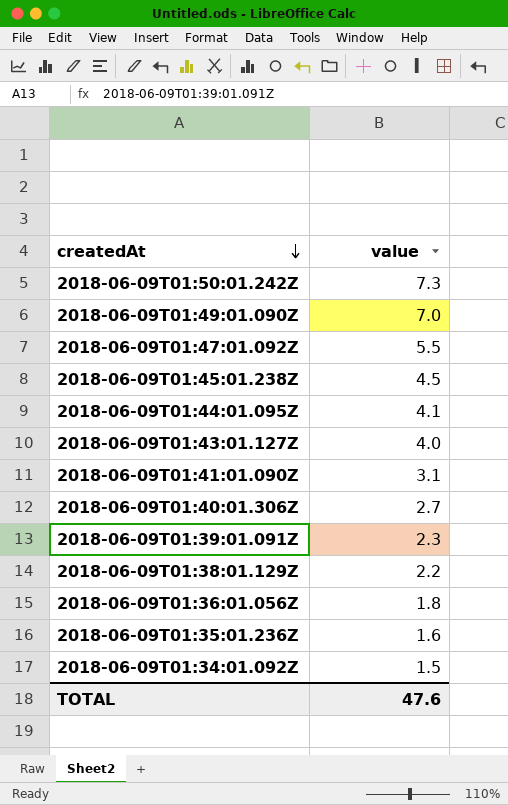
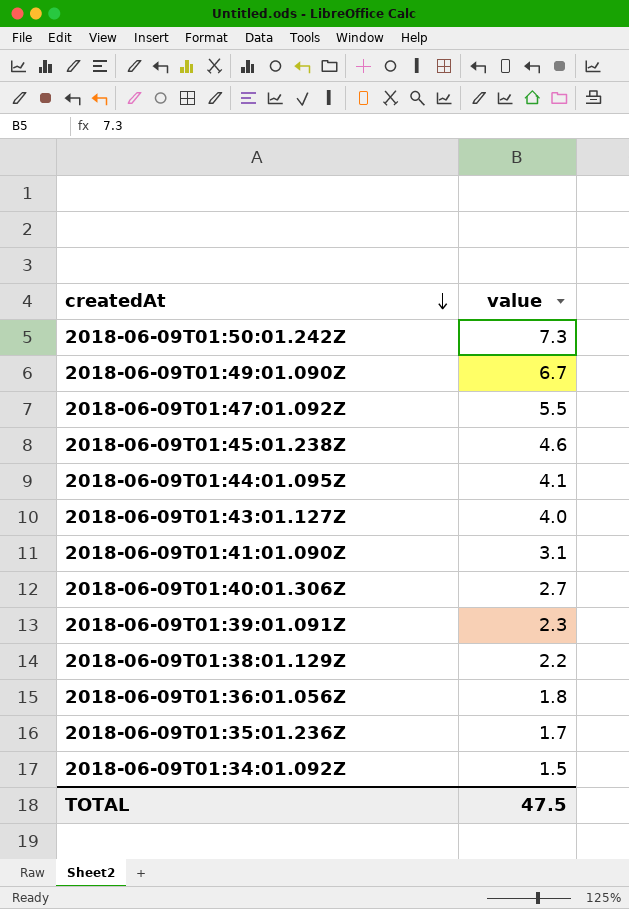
2018-06-09T01:49:01.090Z | value: 7.0 -> 6.7
2018-06-09T01:45:01.238Z | value: 4.5 -> 4.6
2018-06-09T01:35:01.236Z | value: 1.6 -> 1.7
TOTAL | value: 47.6 -> 47.5

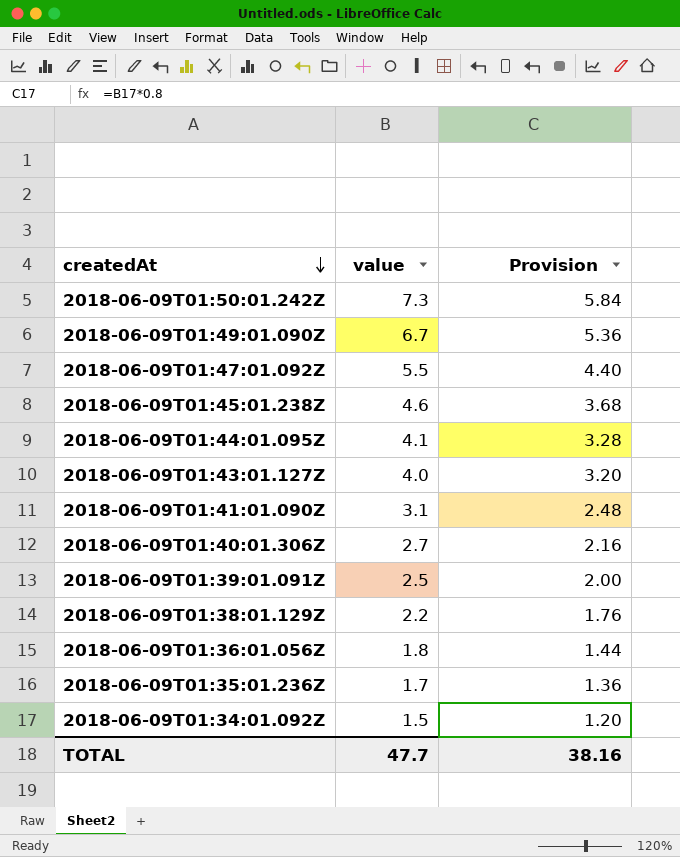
column Provision | formula: none -> [value] * 0.8
2018-06-09T01:39:01.091Z | value: 2.3 -> 2.5
TOTAL | value: 47.5 -> 47.7

